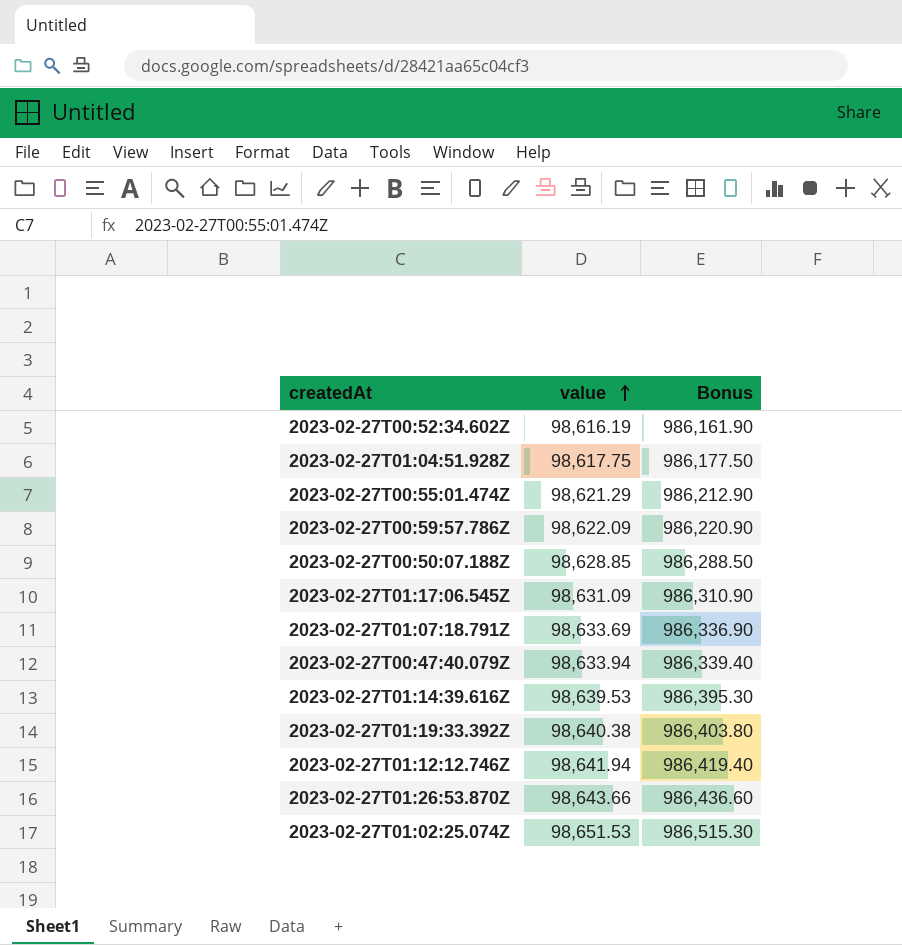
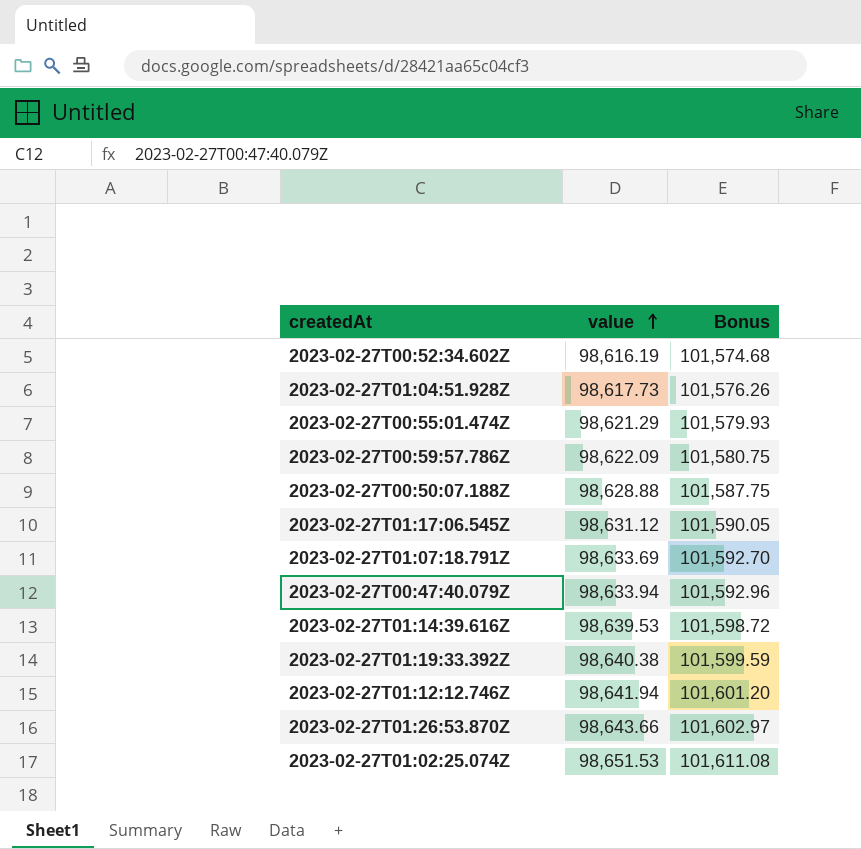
column Bonus | formula: [value] * 10 -> [value] * 1.03
2023-02-27T01:04:51.928Z | value: 98,617.75 -> 98,617.73
2023-02-27T00:50:07.188Z | value: 98,628.85 -> 98,628.88
2023-02-27T01:17:06.545Z | value: 98,631.09 -> 98,631.12

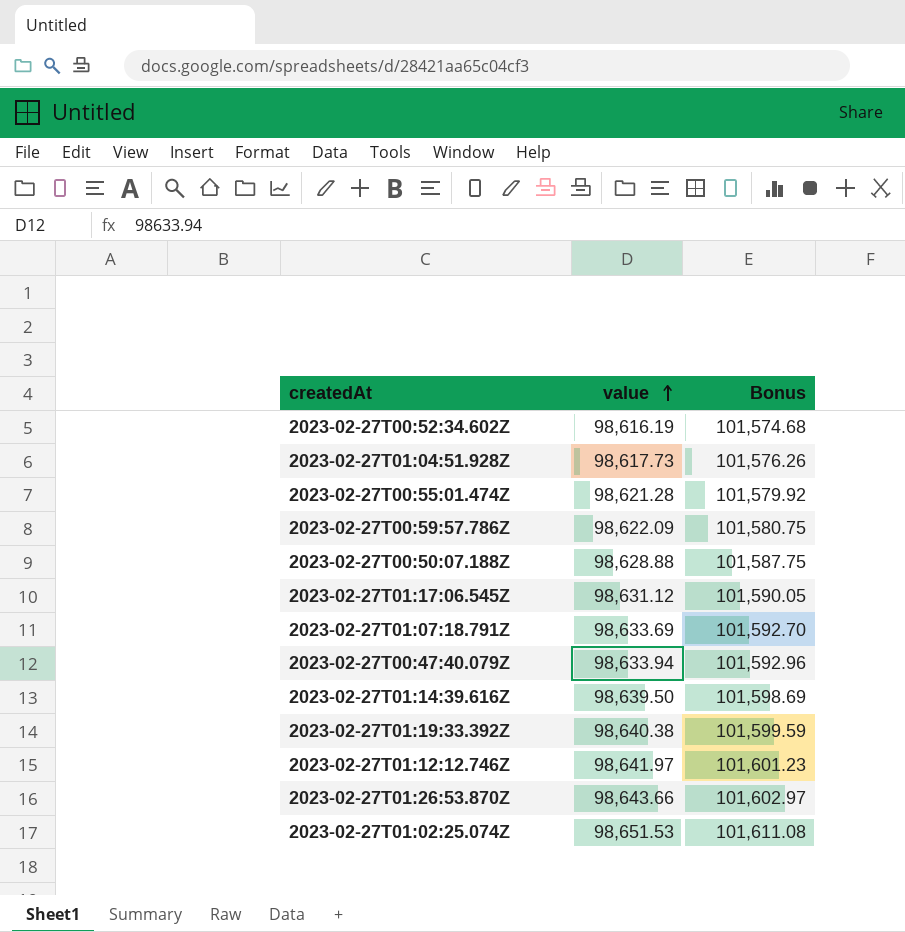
2023-02-27T00:55:01.474Z | value: 98,621.29 -> 98,621.28
2023-02-27T00:55:01.474Z | Bonus: 101,579.93 -> 101,579.92
2023-02-27T01:14:39.616Z | value: 98,639.53 -> 98,639.50
2023-02-27T01:14:39.616Z | Bonus: 101,598.72 -> 101,598.69
2023-02-27T01:12:12.746Z | value: 98,641.94 -> 98,641.97
2023-02-27T01:12:12.746Z | Bonus: 101,601.20 -> 101,601.23

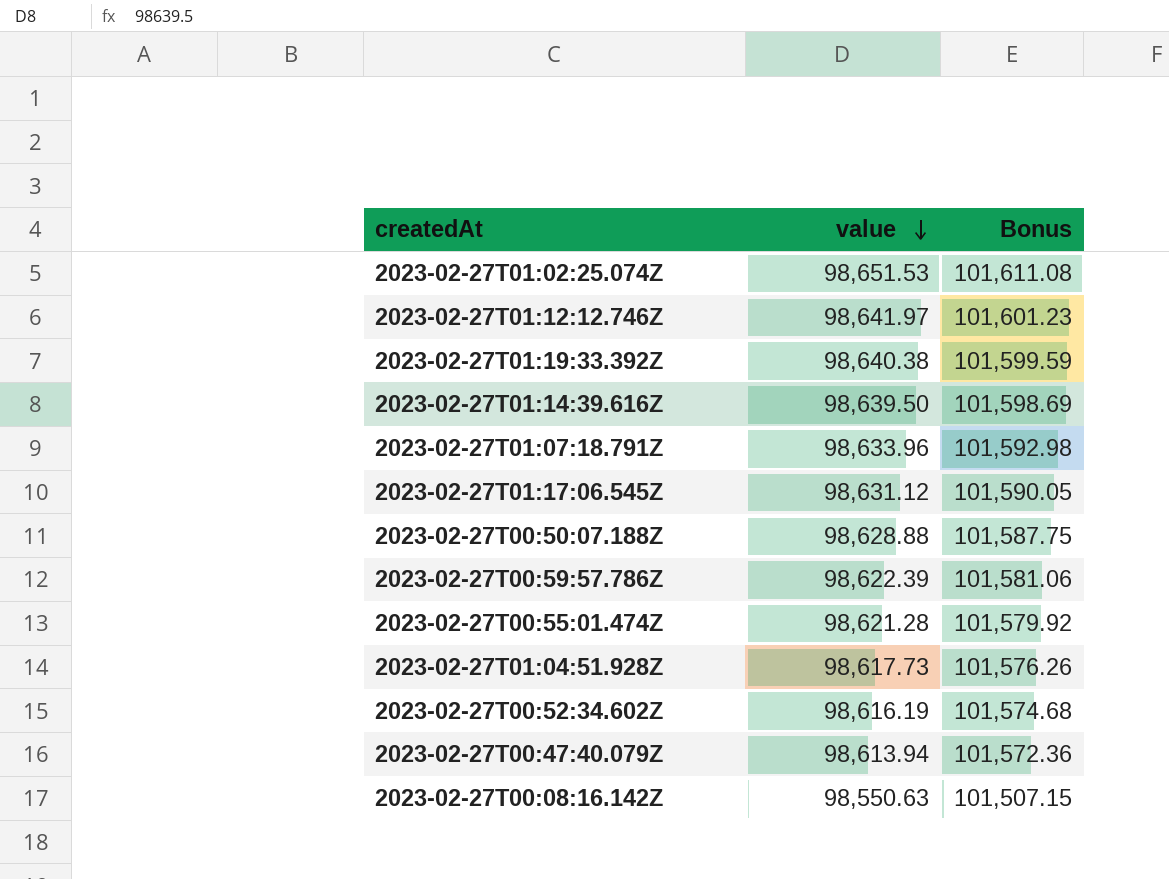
row order: value ascending -> value descending
row 2023-02-27T01:26:53.870Z: 98,643.66 | 101,602.97 -> none
2023-02-27T01:07:18.791Z | value: 98,633.69 -> 98,633.96
2023-02-27T01:07:18.791Z | Bonus: 101,592.70 -> 101,592.98
2023-02-27T00:59:57.786Z | value: 98,622.09 -> 98,622.39
2023-02-27T00:59:57.786Z | Bonus: 101,580.75 -> 101,581.06
2023-02-27T00:47:40.079Z | value: 98,633.94 -> 98,613.94
2023-02-27T00:47:40.079Z | Bonus: 101,592.96 -> 101,572.36
row 2023-02-27T00:08:16.142Z: none -> 98,550.63 | 101,507.15

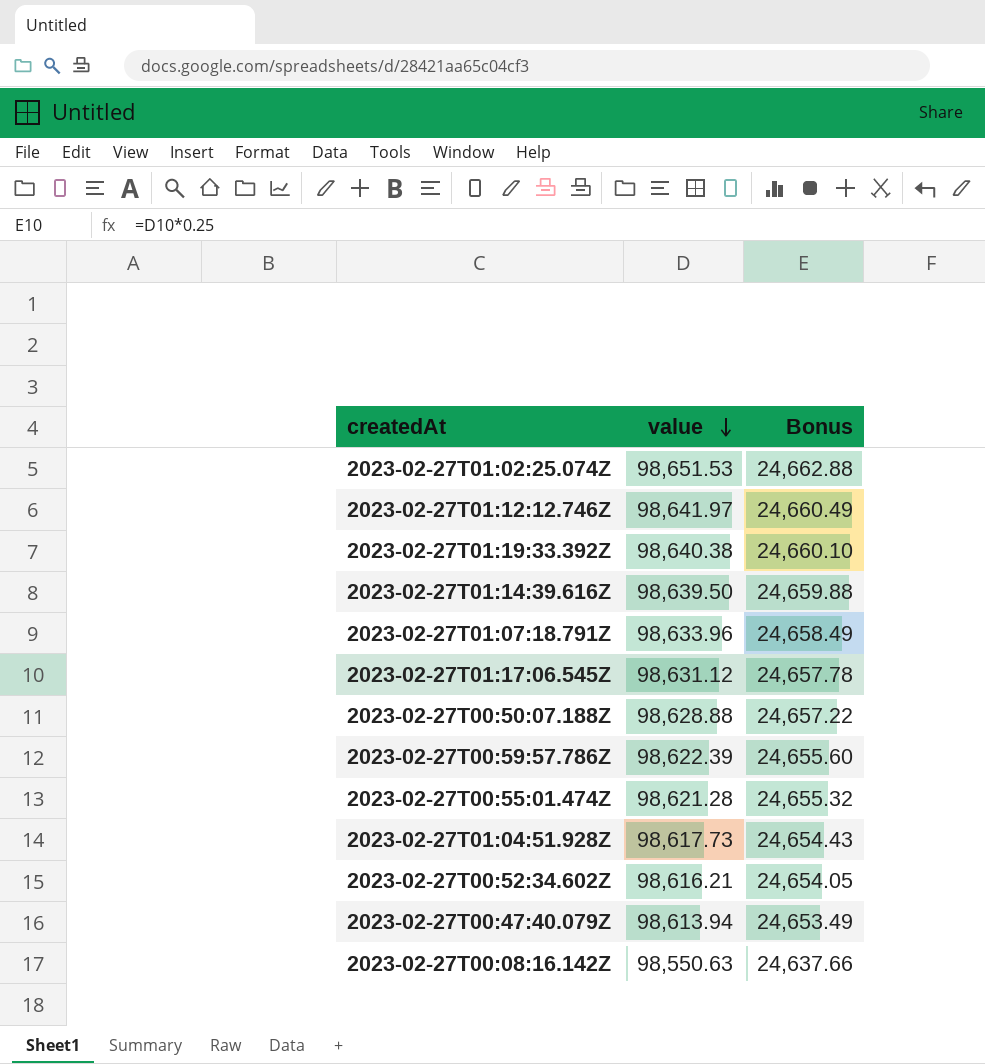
column Bonus | formula: [value] * 1.03 -> [value] * 0.25
2023-02-27T00:52:34.602Z | value: 98,616.19 -> 98,616.21

